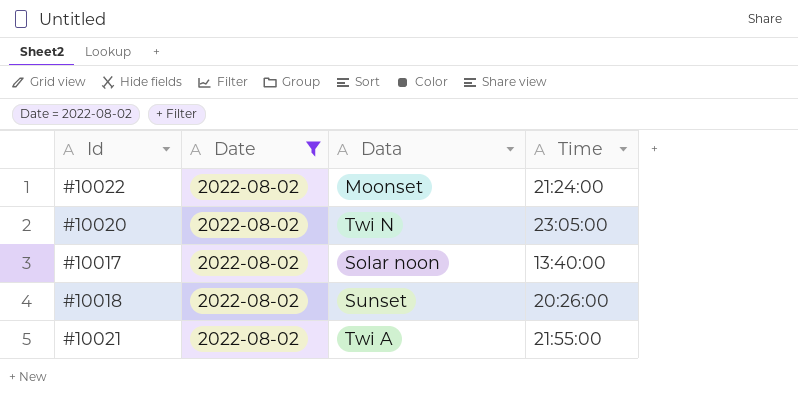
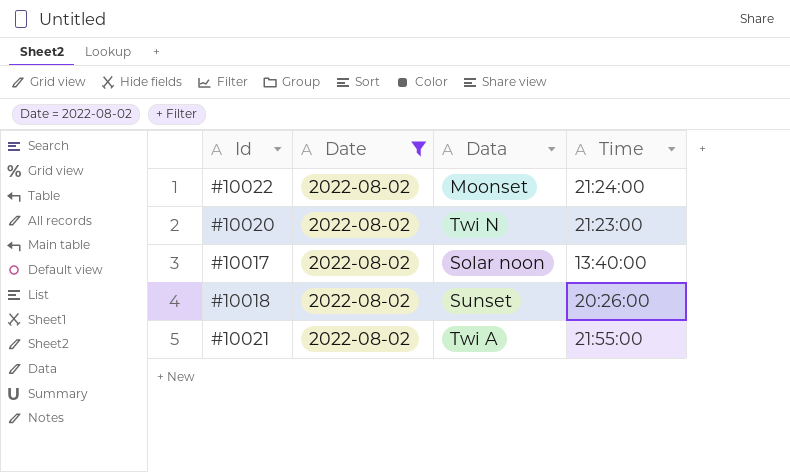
#10020 | Time: 23:05:00 -> 21:23:00

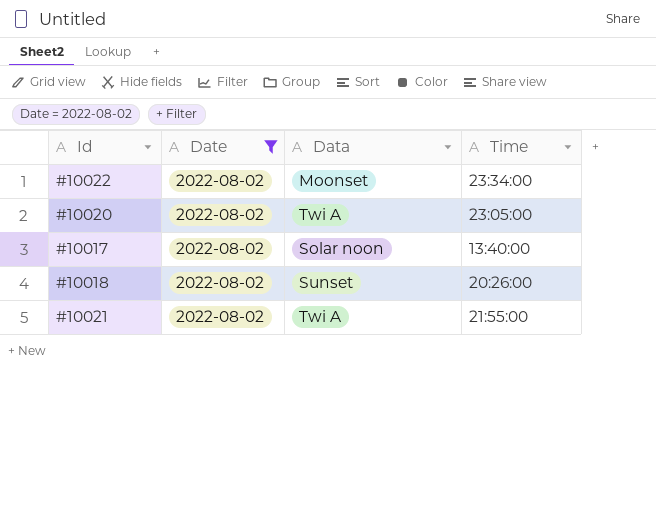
#10022 | Time: 21:24:00 -> 23:34:00
#10020 | Data: Twi N -> Twi A
#10020 | Time: 21:23:00 -> 23:05:00

